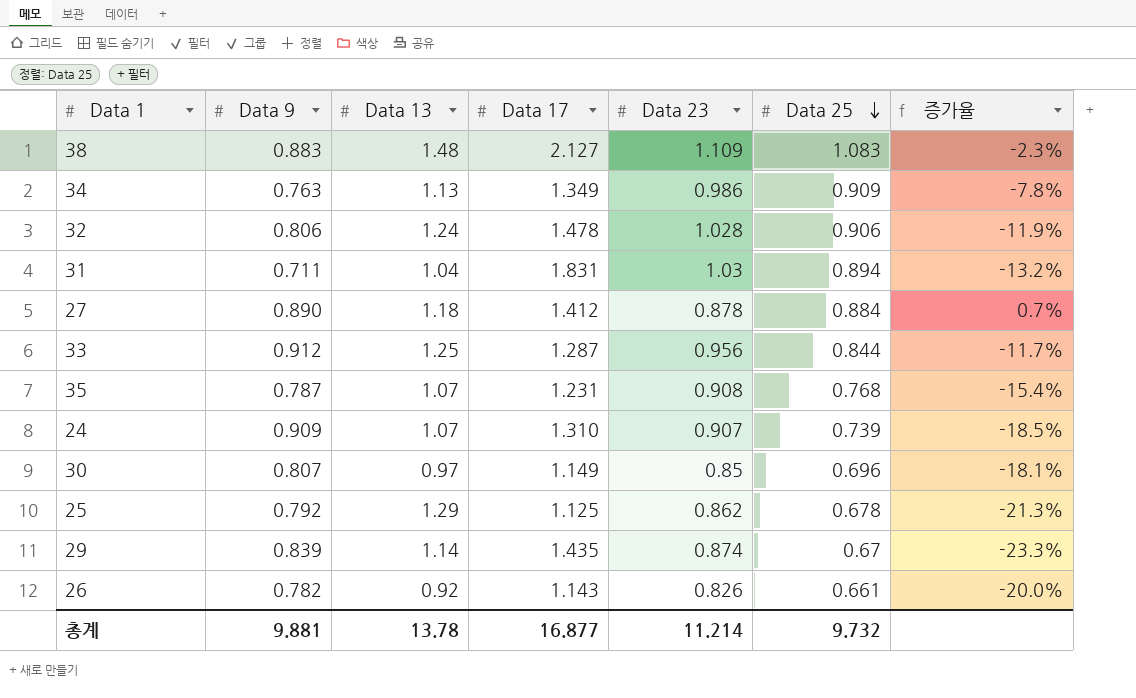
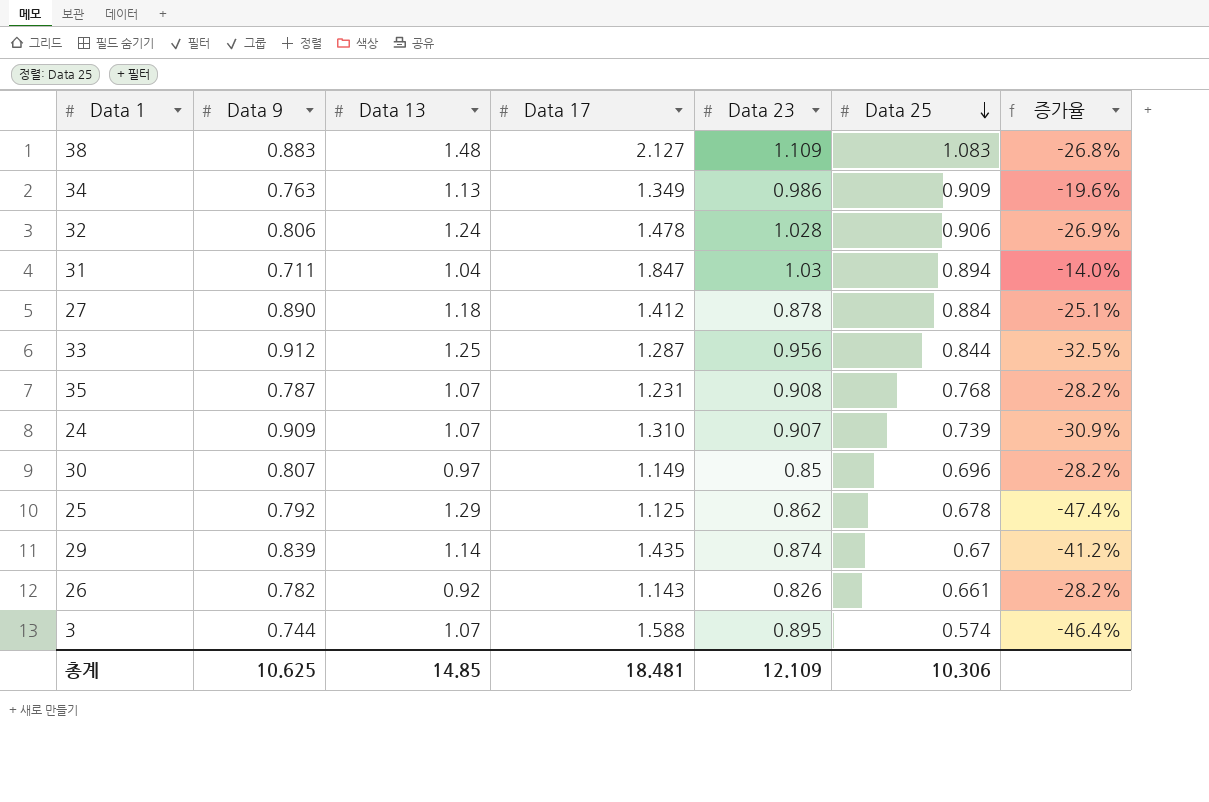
column 증가율 | formula: ([Data 25] - [Data 23]) / [Data 23] -> ([Data 25] - [Data 13]) / [Data 13]
31 | Data 17: 1.831 -> 1.847
row 3: none -> 0.744 | 1.07 | 1.588 | 0.895 | 0.574 | -46.4%
총계 | Data 9: 9.881 -> 10.625
총계 | Data 13: 13.78 -> 14.85
총계 | Data 17: 16.877 -> 18.481
총계 | Data 23: 11.214 -> 12.109
총계 | Data 25: 9.732 -> 10.306

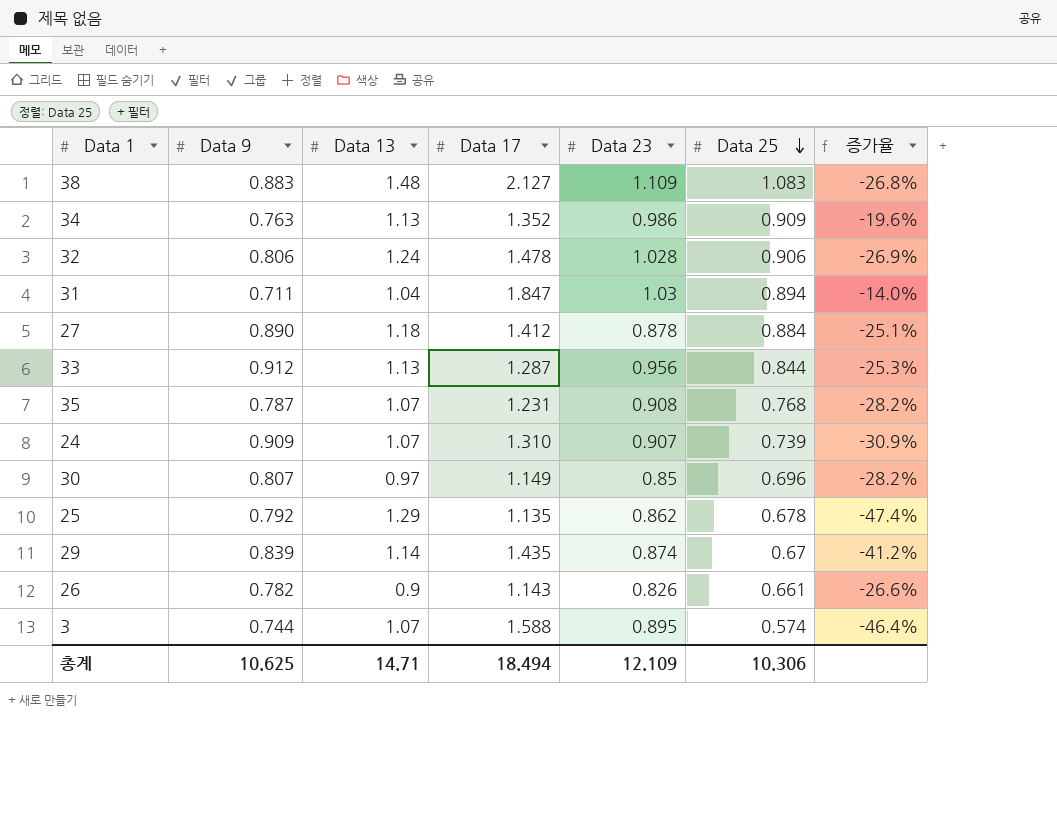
34 | Data 17: 1.349 -> 1.352
33 | Data 13: 1.25 -> 1.13
33 | 증가율: -32.5% -> -25.3%
25 | Data 17: 1.125 -> 1.135
26 | Data 13: 0.92 -> 0.9
26 | 증가율: -28.2% -> -26.6%
총계 | Data 13: 14.85 -> 14.71
총계 | Data 17: 18.481 -> 18.494

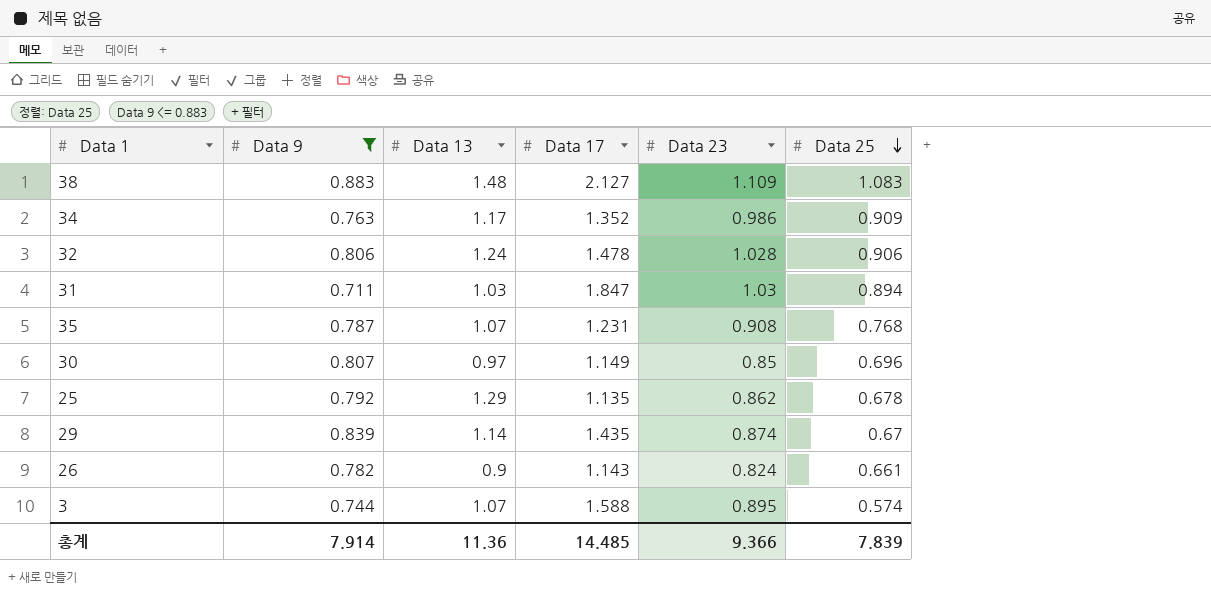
filter: none -> Data 9 <= 0.883
column 증가율 | formula: ([Data 25] - [Data 13]) / [Data 13] -> none
34 | Data 13: 1.13 -> 1.17
31 | Data 13: 1.04 -> 1.03
26 | Data 23: 0.826 -> 0.824
총계 | Data 9: 10.625 -> 7.914
총계 | Data 13: 14.71 -> 11.36
총계 | Data 17: 18.494 -> 14.485
총계 | Data 23: 12.109 -> 9.366
총계 | Data 25: 10.306 -> 7.839

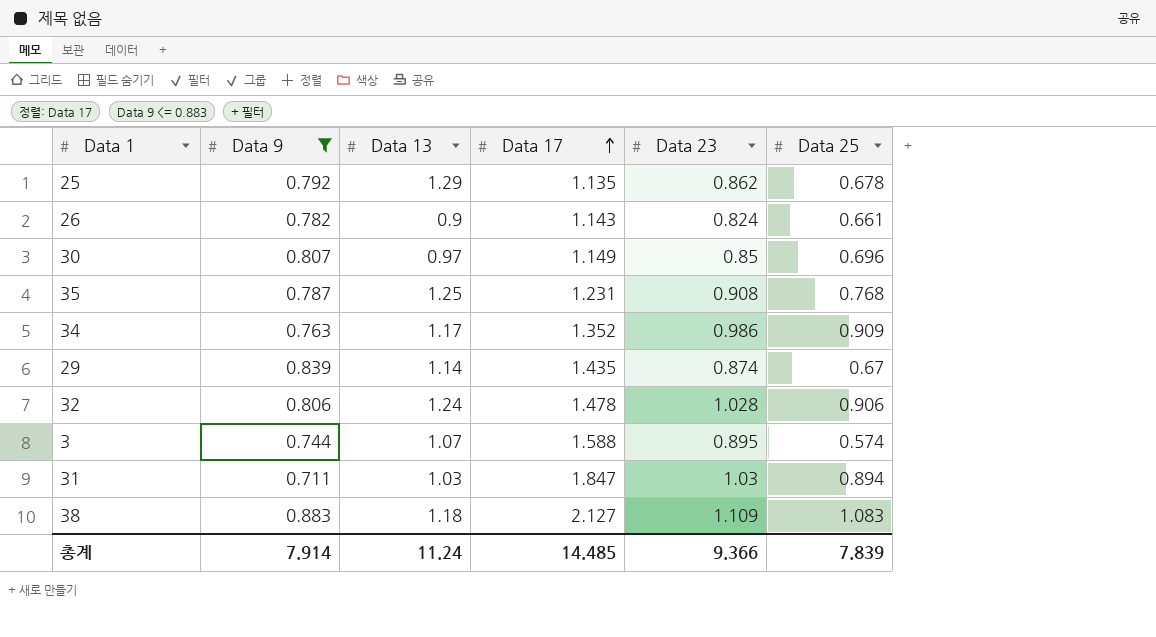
row order: Data 25 descending -> Data 17 ascending
35 | Data 13: 1.07 -> 1.25
38 | Data 13: 1.48 -> 1.18
총계 | Data 13: 11.36 -> 11.24

